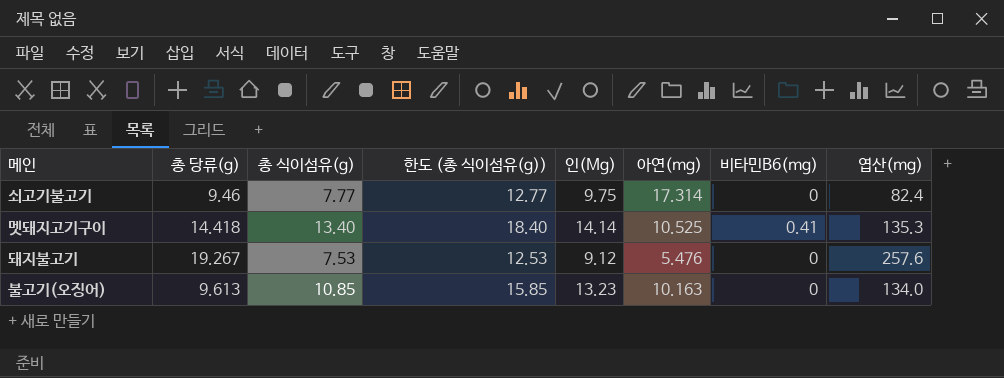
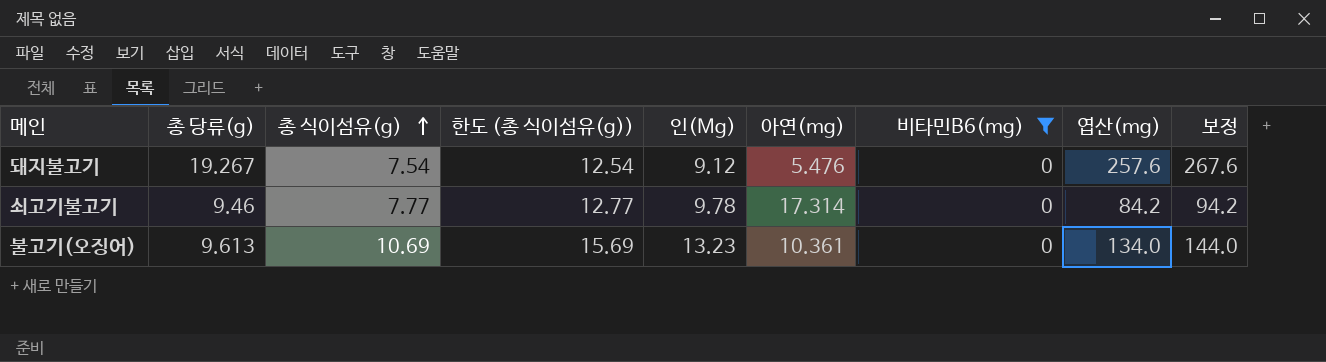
filter: none -> 비타민B6(mg) = 0
row order: none -> 총 식이섬유(g) ascending
column 보정 | formula: none -> [엽산(mg)] + 10
돼지불고기 | 총 식이섬유(g): 7.53 -> 7.54
돼지불고기 | 한도 (총 식이섬유(g)): 12.53 -> 12.54
쇠고기불고기 | 인(Mg): 9.75 -> 9.78
쇠고기불고기 | 엽산(mg): 82.4 -> 84.2
불고기(오징어) | 총 식이섬유(g): 10.85 -> 10.69
불고기(오징어) | 한도 (총 식이섬유(g)): 15.85 -> 15.69
불고기(오징어) | 아연(mg): 10.163 -> 10.361

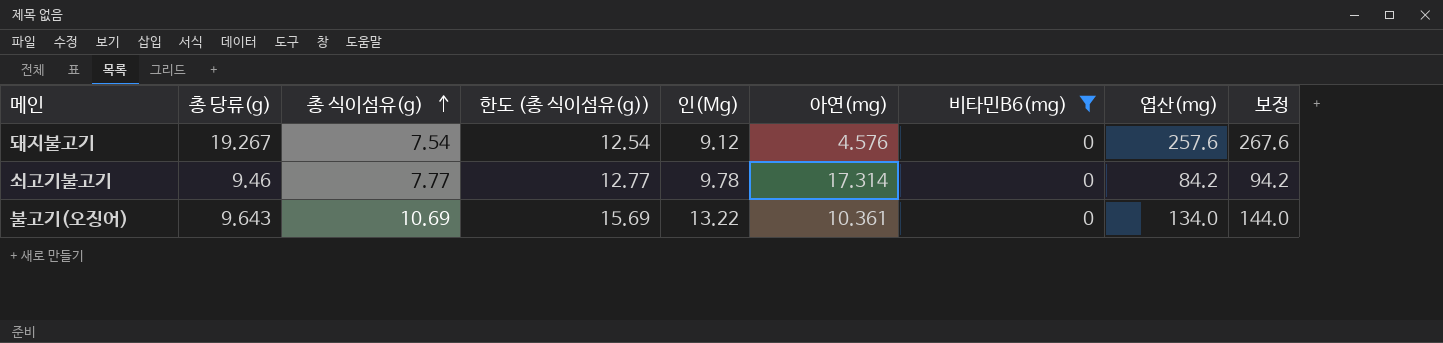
돼지불고기 | 아연(mg): 5.476 -> 4.576
불고기(오징어) | 총 당류(g): 9.613 -> 9.643
불고기(오징어) | 인(Mg): 13.23 -> 13.22

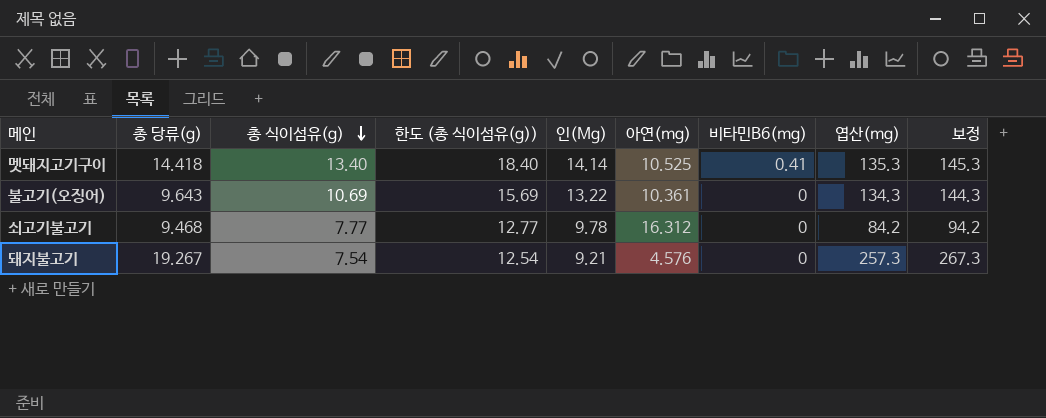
filter: 비타민B6(mg) = 0 -> none
row order: 총 식이섬유(g) ascending -> 총 식이섬유(g) descending
불고기(오징어) | 엽산(mg): 134.0 -> 134.3
불고기(오징어) | 보정: 144.0 -> 144.3
쇠고기불고기 | 총 당류(g): 9.46 -> 9.468
쇠고기불고기 | 아연(mg): 17.314 -> 16.312
돼지불고기 | 인(Mg): 9.12 -> 9.21
돼지불고기 | 엽산(mg): 257.6 -> 257.3
돼지불고기 | 보정: 267.6 -> 267.3

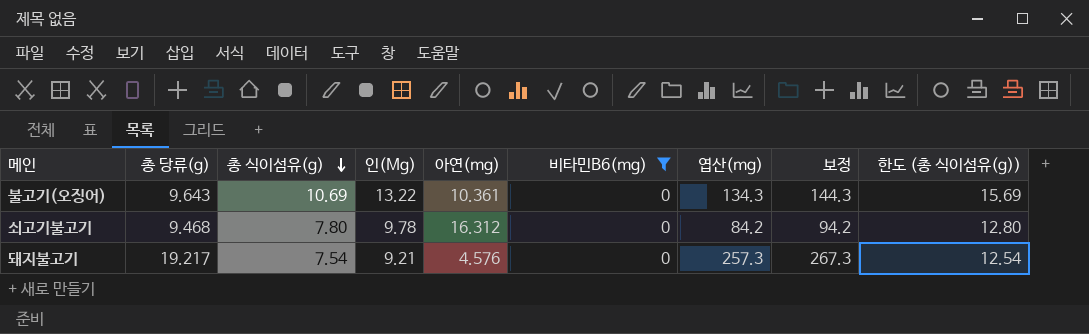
filter: none -> 비타민B6(mg) = 0
column 한도 (총 식이섬유(g)) | position: 4 -> 9
쇠고기불고기 | 총 식이섬유(g): 7.77 -> 7.80
쇠고기불고기 | 한도 (총 식이섬유(g)): 12.77 -> 12.80
돼지불고기 | 총 당류(g): 19.267 -> 19.217

